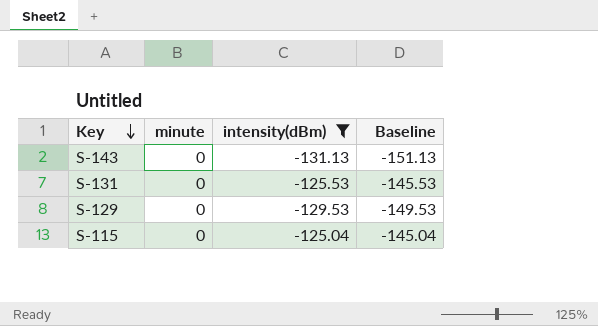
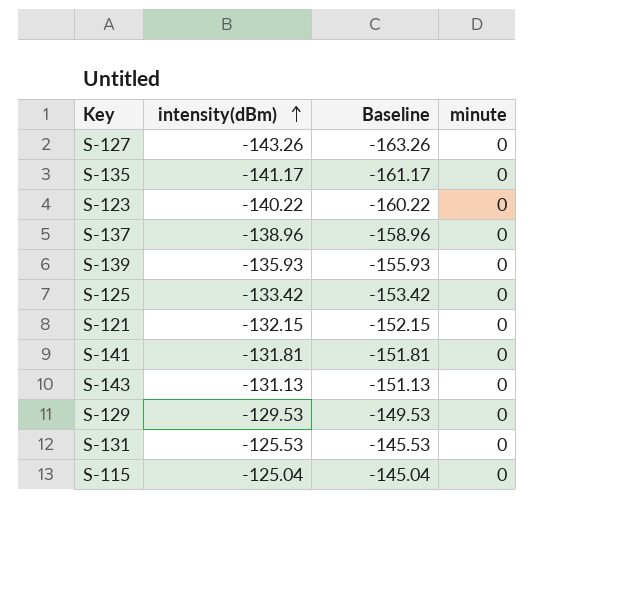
filter: intensity(dBm) >= -131.13 -> none
row order: Key descending -> intensity(dBm) ascending
column minute | position: 2 -> 4

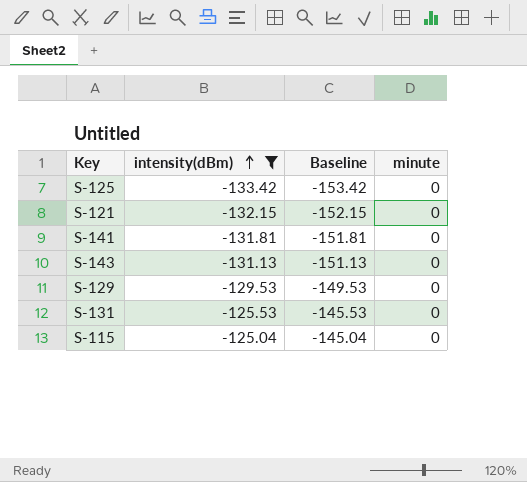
filter: none -> intensity(dBm) >= -133.42

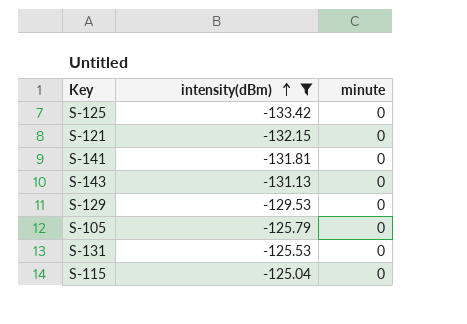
column Baseline | formula: [intensity(dBm)] - 20 -> none
row S-105: none -> -125.79 | 0

